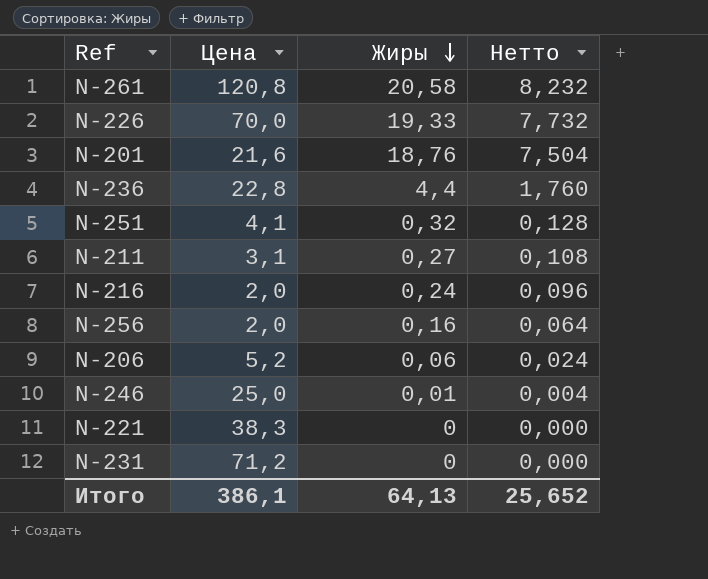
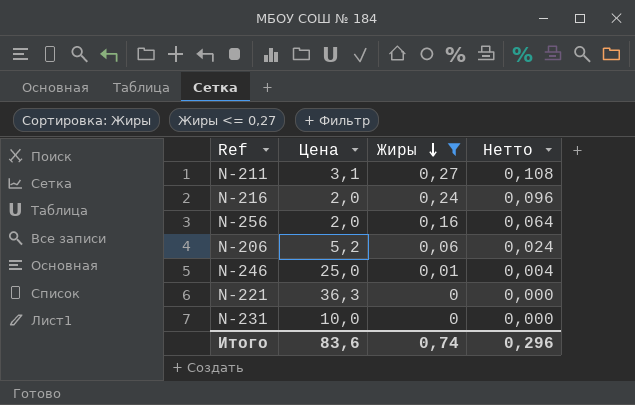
filter: none -> Жиры <= 0,27
N-221 | Цена: 38,3 -> 36,3
N-231 | Цена: 71,2 -> 10,0
Итого | Цена: 386,1 -> 83,6
Итого | Жиры: 64,13 -> 0,74
Итого | Нетто: 25,652 -> 0,296

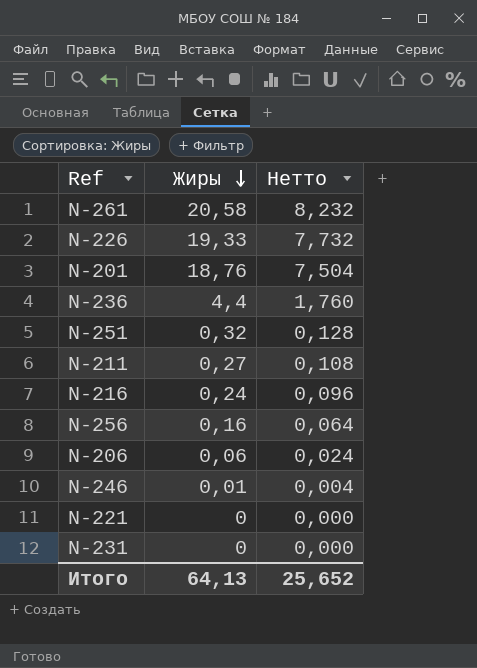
filter: Жиры <= 0,27 -> none
column Цена | position: 2 -> none
Итого | Жиры: 0,74 -> 64,13
Итого | Нетто: 0,296 -> 25,652

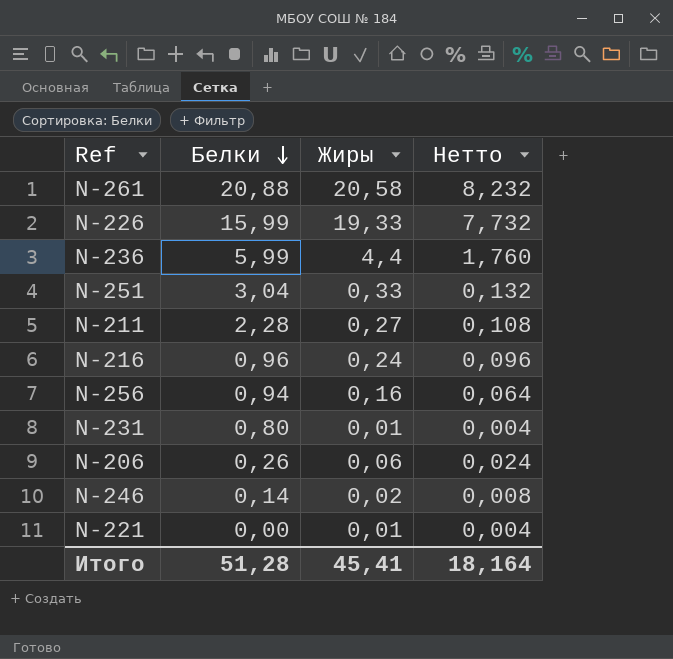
row order: Жиры descending -> Белки descending
column Белки | position: none -> 2
row N-201: 18,76 | 7,504 -> none
N-251 | Жиры: 0,32 -> 0,33
N-251 | Нетто: 0,128 -> 0,132
N-231 | Жиры: 0 -> 0,01
N-231 | Нетто: 0,000 -> 0,004
N-246 | Жиры: 0,01 -> 0,02
N-246 | Нетто: 0,004 -> 0,008
N-221 | Жиры: 0 -> 0,01
N-221 | Нетто: 0,000 -> 0,004
Итого | Жиры: 64,13 -> 45,41
Итого | Нетто: 25,652 -> 18,164

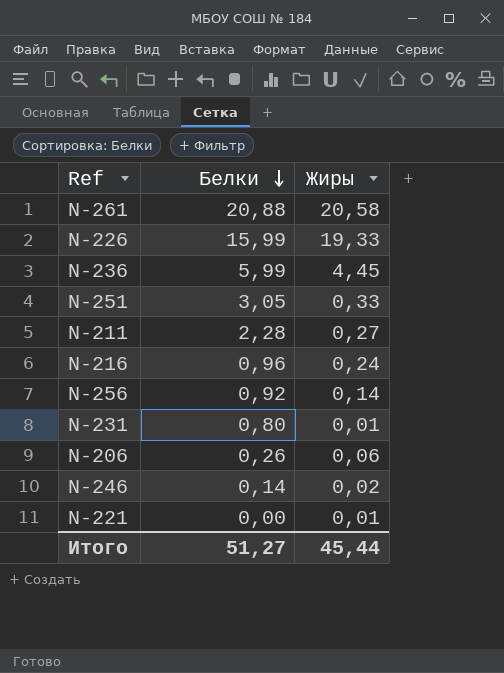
column Нетто | formula: [Жиры] * 0,4 -> none
N-236 | Жиры: 4,4 -> 4,45
N-251 | Белки: 3,04 -> 3,05
N-256 | Белки: 0,94 -> 0,92
N-256 | Жиры: 0,16 -> 0,14
Итого | Белки: 51,28 -> 51,27
Итого | Жиры: 45,41 -> 45,44

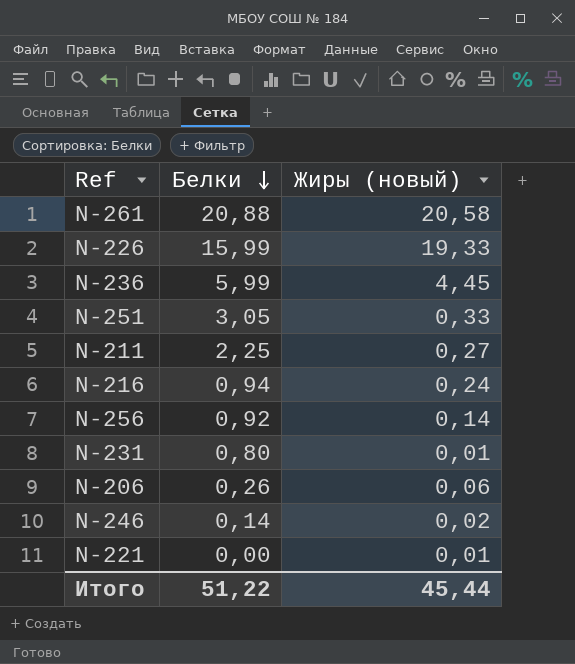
column name: Жиры -> Жиры (новый)
N-211 | Белки: 2,28 -> 2,25
N-216 | Белки: 0,96 -> 0,94
Итого | Белки: 51,27 -> 51,22

